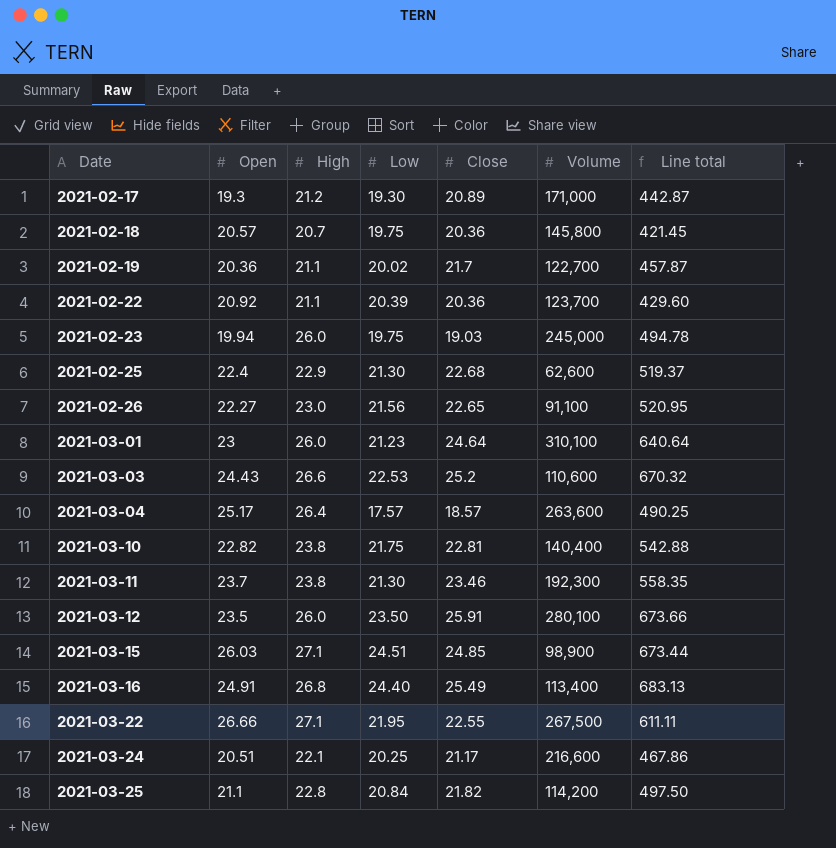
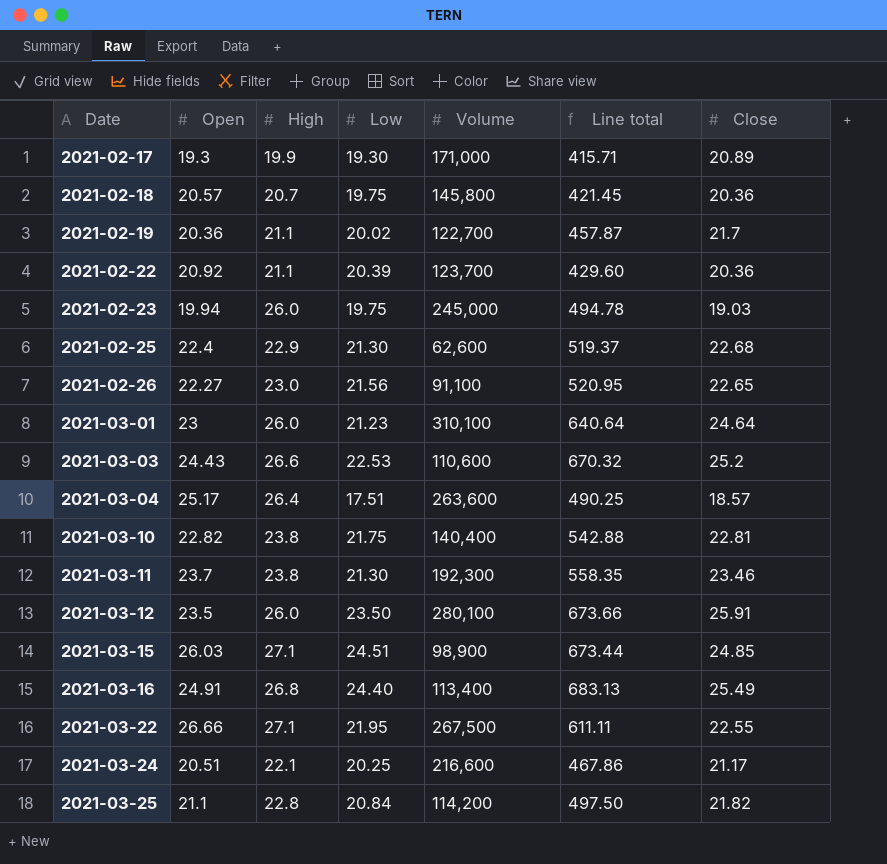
column Close | position: 5 -> 7
2021-02-17 | High: 21.2 -> 19.9
2021-02-17 | Line total: 442.87 -> 415.71
2021-03-04 | Low: 17.57 -> 17.51

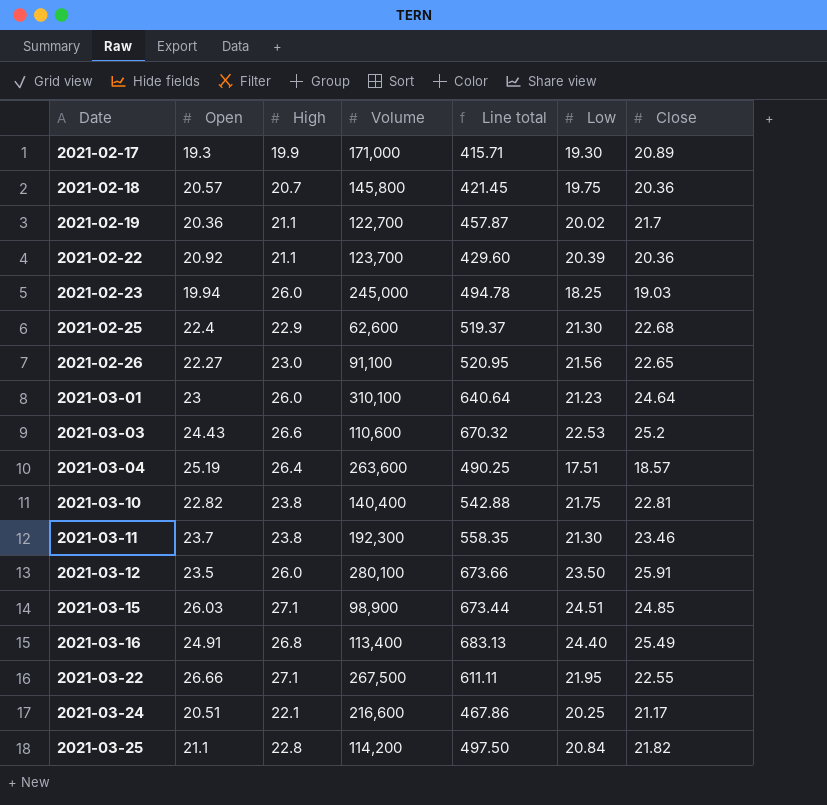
column Low | position: 4 -> 6
2021-02-23 | Low: 19.75 -> 18.25
2021-03-04 | Open: 25.17 -> 25.19

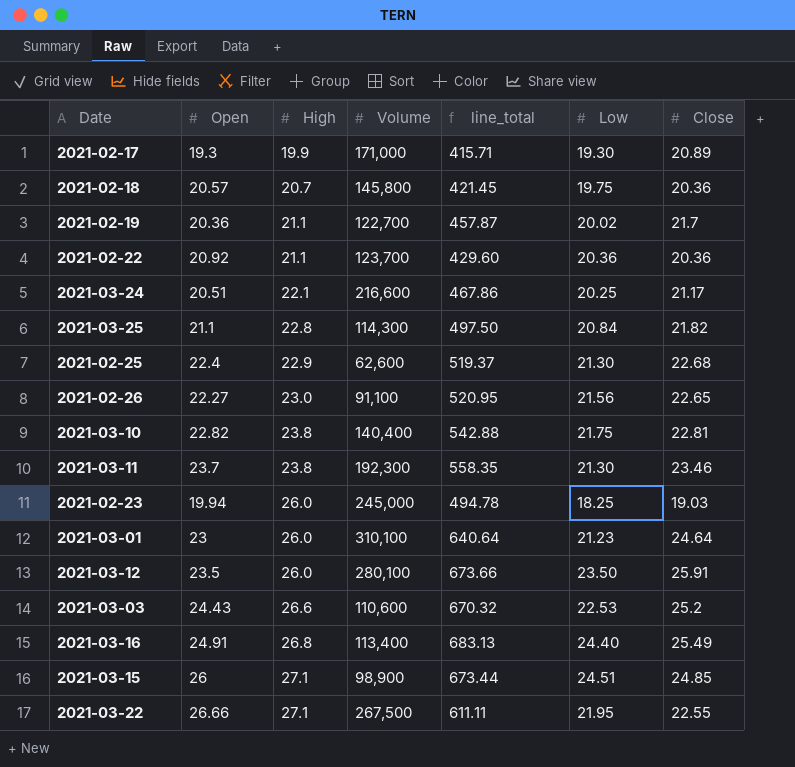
row order: Date ascending -> High ascending
column name: Line total -> line_total
row 2021-03-04: 25.19 | 26.4 | 263,600 | 490.25 | 17.51 | 18.57 -> none
2021-02-22 | Low: 20.39 -> 20.36
2021-03-25 | Volume: 114,200 -> 114,300
2021-03-15 | Open: 26.03 -> 26

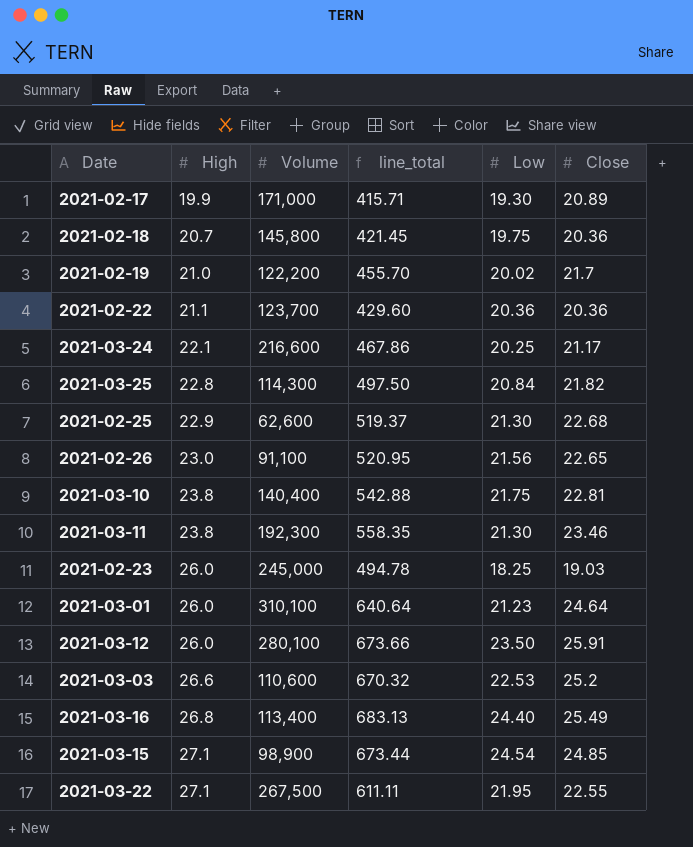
column Open | position: 2 -> none
2021-02-19 | High: 21.1 -> 21.0
2021-02-19 | Volume: 122,700 -> 122,200
2021-02-19 | line_total: 457.87 -> 455.70
2021-03-15 | Low: 24.51 -> 24.54

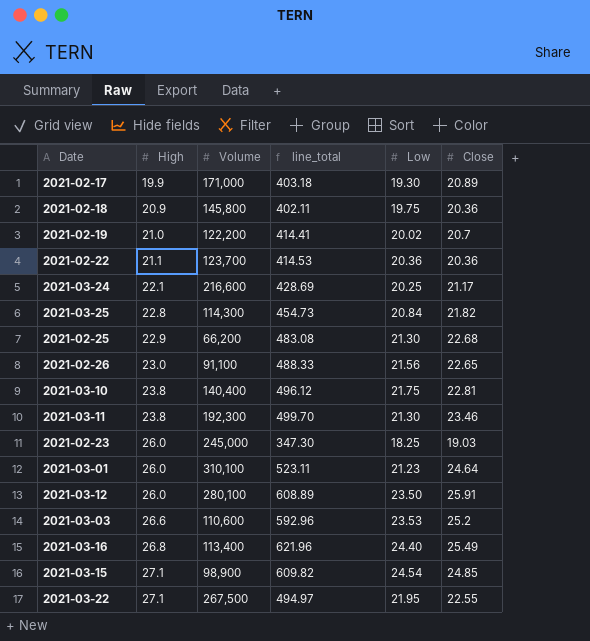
column line_total | formula: [High] * [Close] -> [Low] * [Close]
2021-02-18 | High: 20.7 -> 20.9
2021-02-19 | Close: 21.7 -> 20.7
2021-02-25 | Volume: 62,600 -> 66,200
2021-03-03 | Low: 22.53 -> 23.53

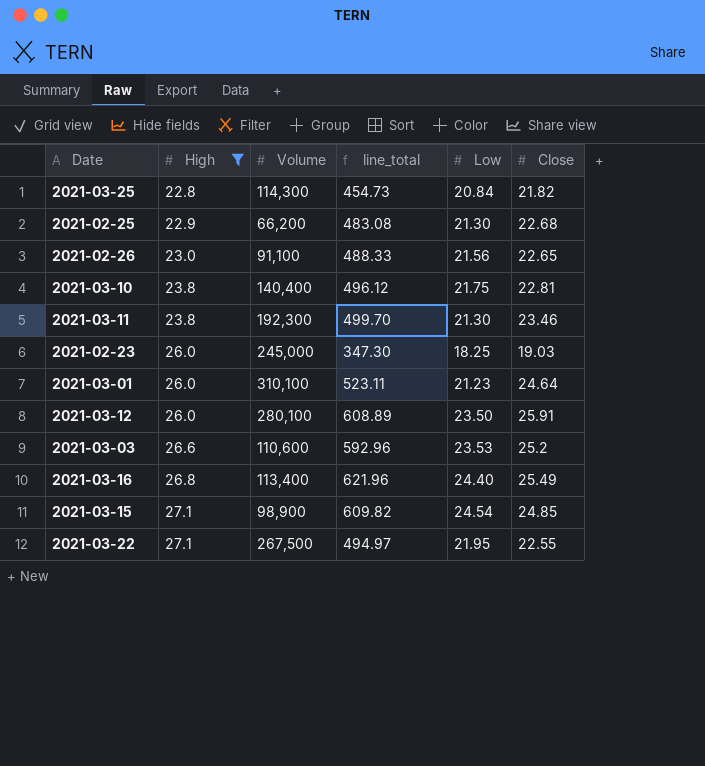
filter: none -> High >= 22.8

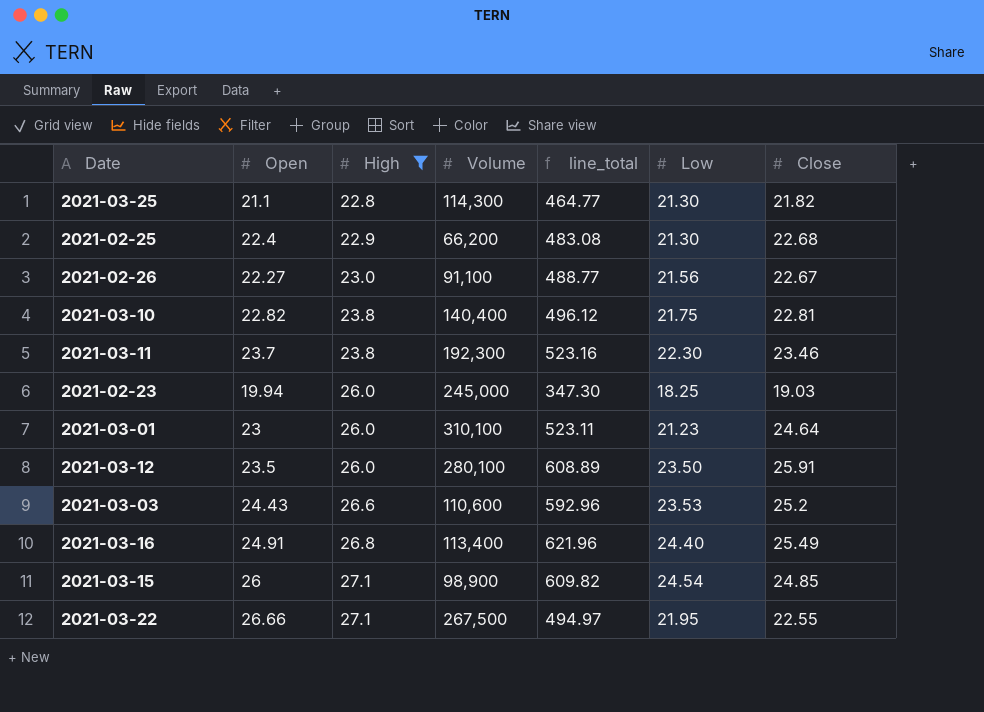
column Open | position: none -> 2
2021-03-25 | line_total: 454.73 -> 464.77
2021-03-25 | Low: 20.84 -> 21.30
2021-02-26 | line_total: 488.33 -> 488.77
2021-02-26 | Close: 22.65 -> 22.67
2021-03-11 | line_total: 499.70 -> 523.16
2021-03-11 | Low: 21.30 -> 22.30

